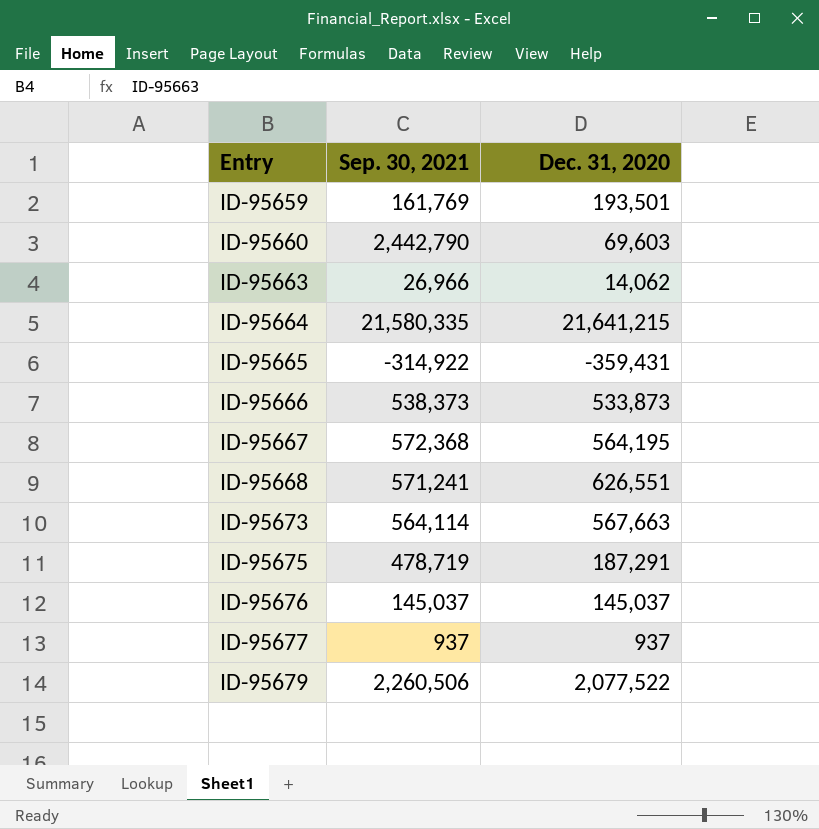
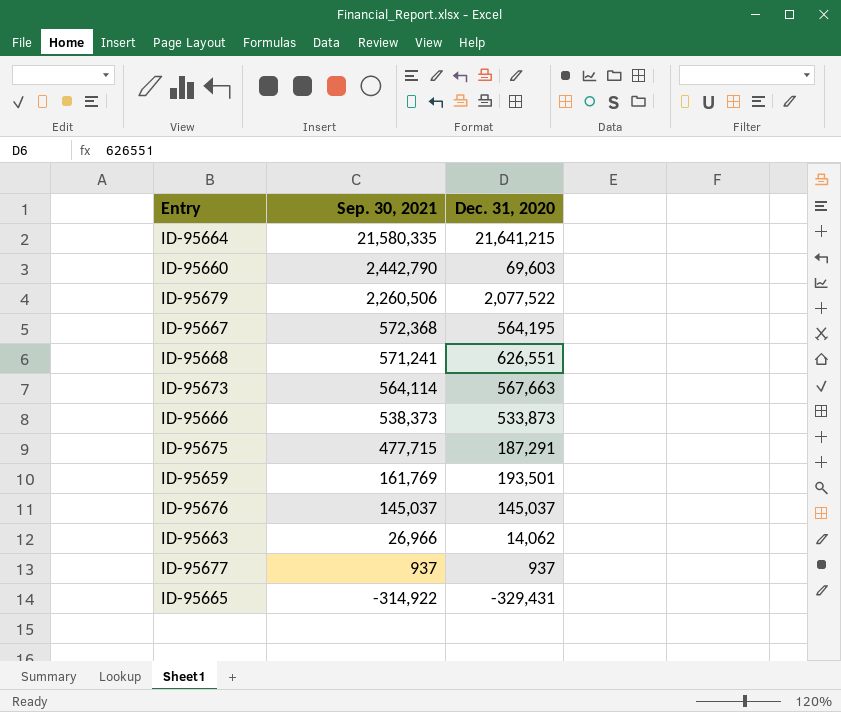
row order: Entry ascending -> Sep. 30, 2021 descending
ID-95675 | Sep. 30, 2021: 478,719 -> 477,715
ID-95665 | Dec. 31, 2020: -359,431 -> -329,431

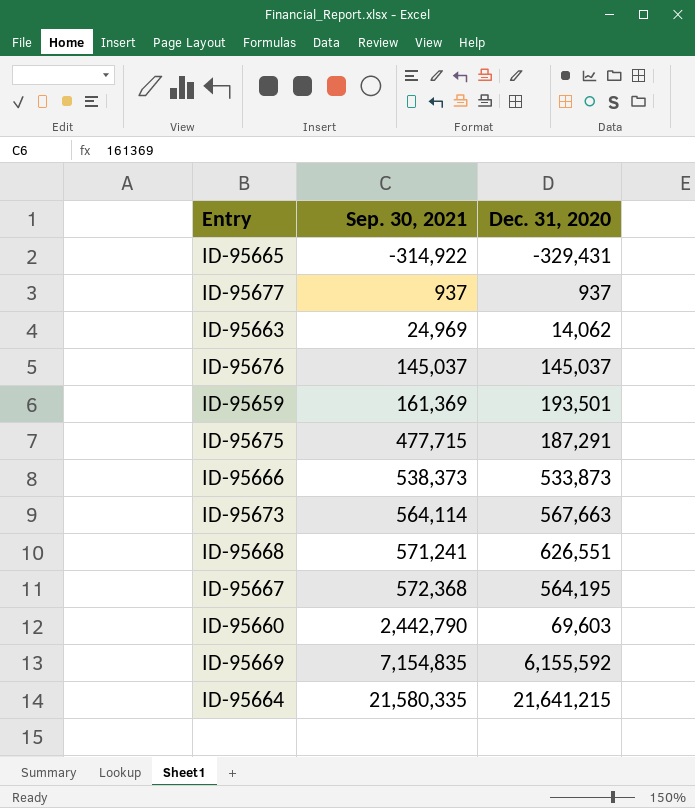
row order: Sep. 30, 2021 descending -> Sep. 30, 2021 ascending
row ID-95679: 2,260,506 | 2,077,522 -> none
ID-95663 | Sep. 30, 2021: 26,966 -> 24,969
ID-95659 | Sep. 30, 2021: 161,769 -> 161,369
row ID-95669: none -> 7,154,835 | 6,155,592

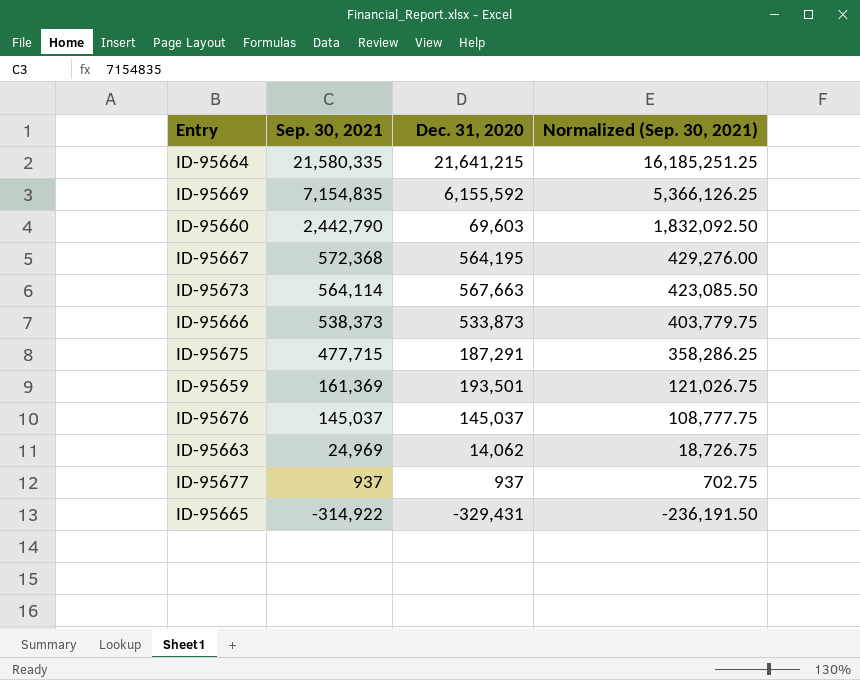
row order: Sep. 30, 2021 ascending -> Sep. 30, 2021 descending
column Normalized (Sep. 30, 2021) | formula: none -> [Sep. 30, 2021] * 0.75
row ID-95668: 571,241 | 626,551 -> none

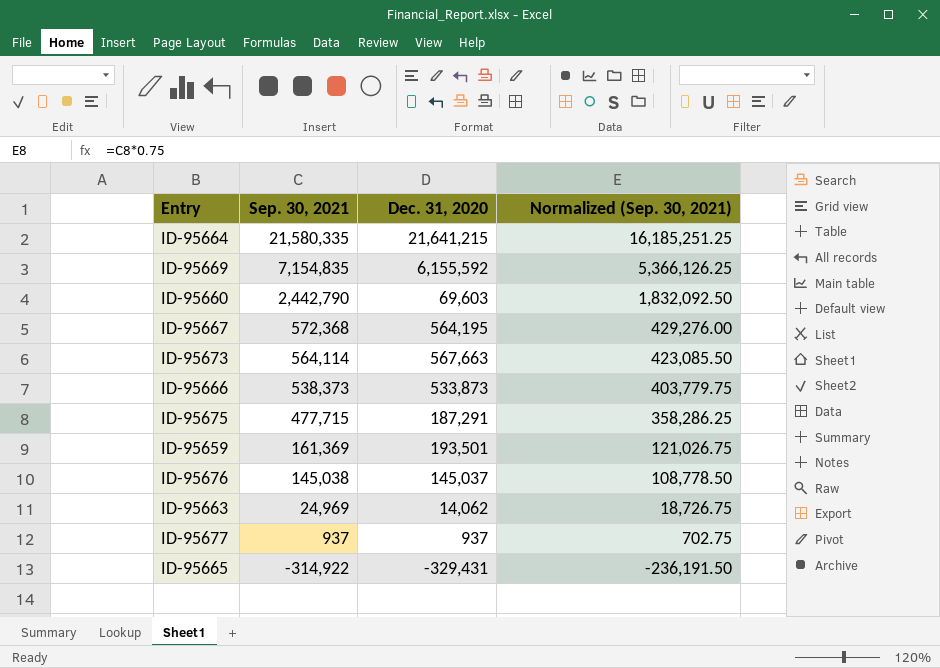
ID-95676 | Sep. 30, 2021: 145,037 -> 145,038
ID-95676 | Normalized (Sep. 30, 2021): 108,777.75 -> 108,778.50

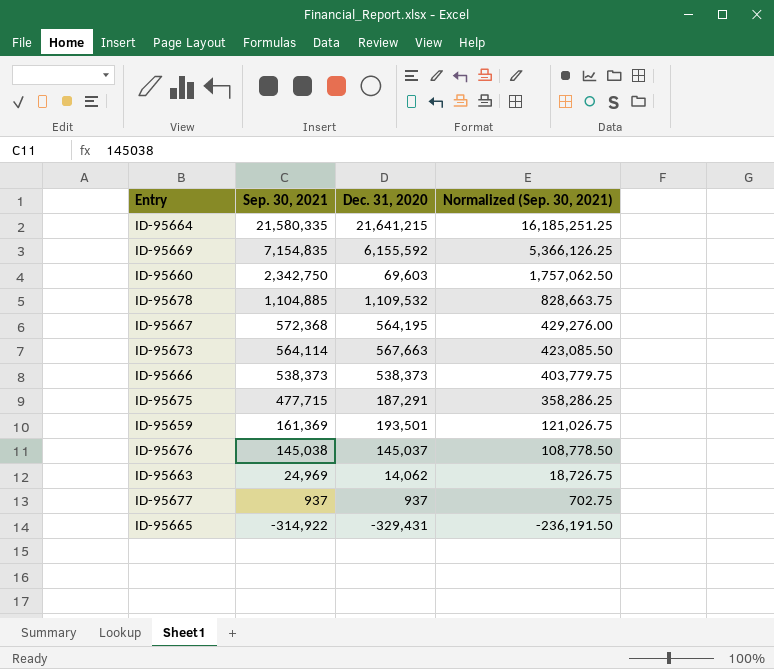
ID-95660 | Sep. 30, 2021: 2,442,790 -> 2,342,750
ID-95660 | Normalized (Sep. 30, 2021): 1,832,092.50 -> 1,757,062.50
row ID-95678: none -> 1,104,885 | 1,109,532 | 828,663.75
ID-95666 | Dec. 31, 2020: 533,873 -> 538,373

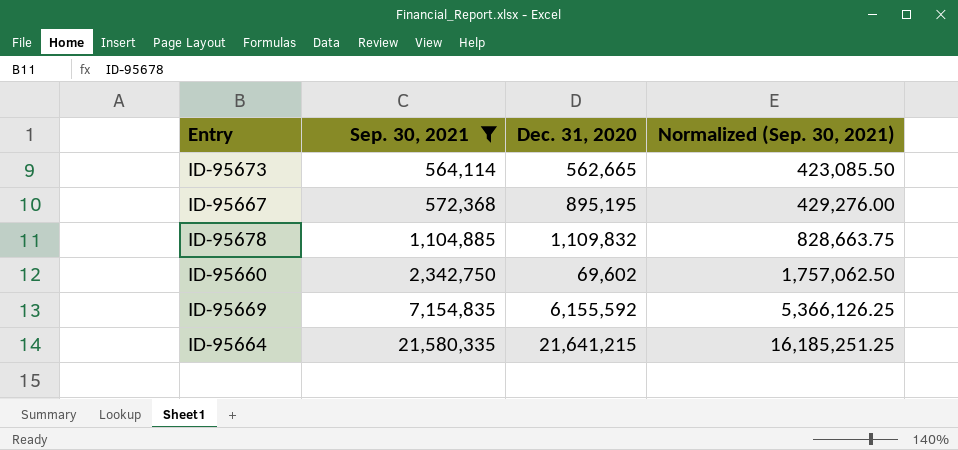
filter: none -> Sep. 30, 2021 >= 564,114
row order: Sep. 30, 2021 descending -> Sep. 30, 2021 ascending
ID-95673 | Dec. 31, 2020: 567,663 -> 562,665
ID-95667 | Dec. 31, 2020: 564,195 -> 895,195
ID-95678 | Dec. 31, 2020: 1,109,532 -> 1,109,832
ID-95660 | Dec. 31, 2020: 69,603 -> 69,602

